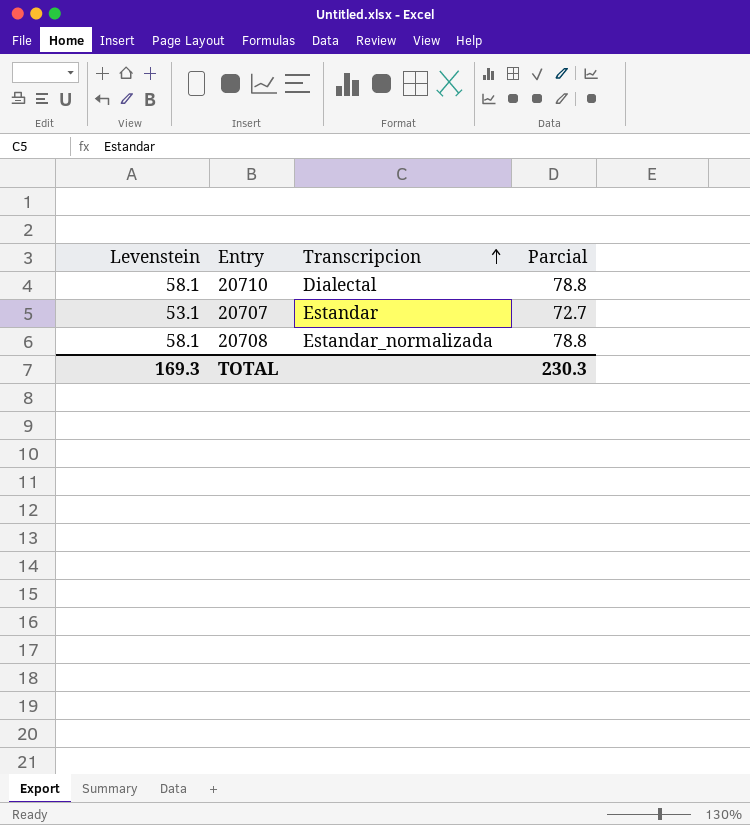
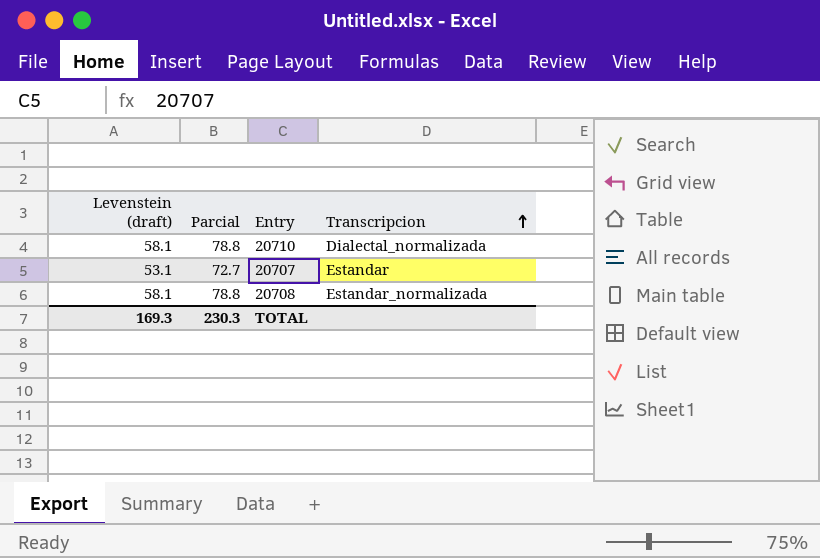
column name: Levenstein -> Levenstein (draft)
column Parcial | position: 4 -> 2
20710 | Transcripcion: Dialectal -> Dialectal_normalizada

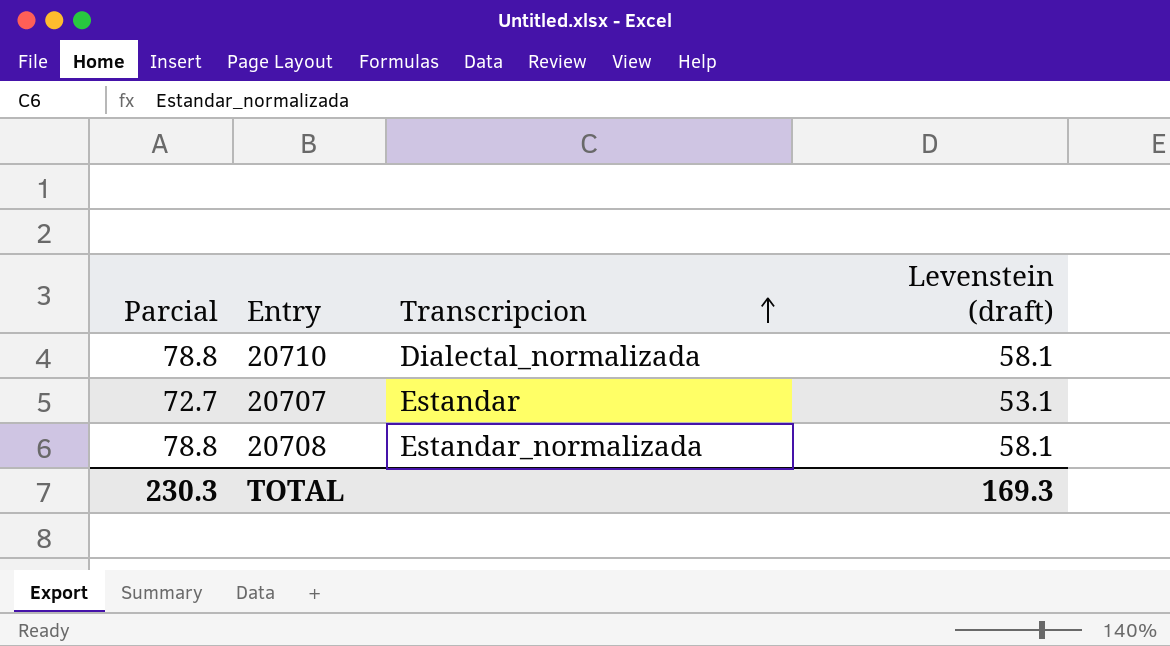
column Levenstein (draft) | position: 1 -> 4

